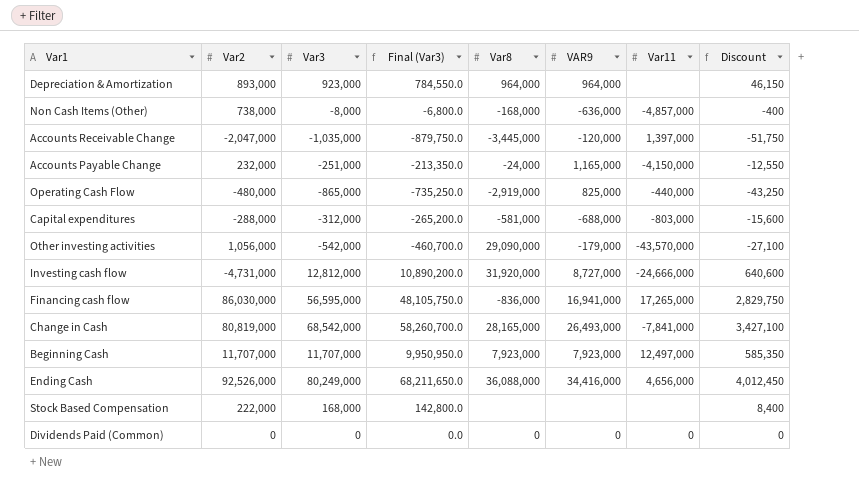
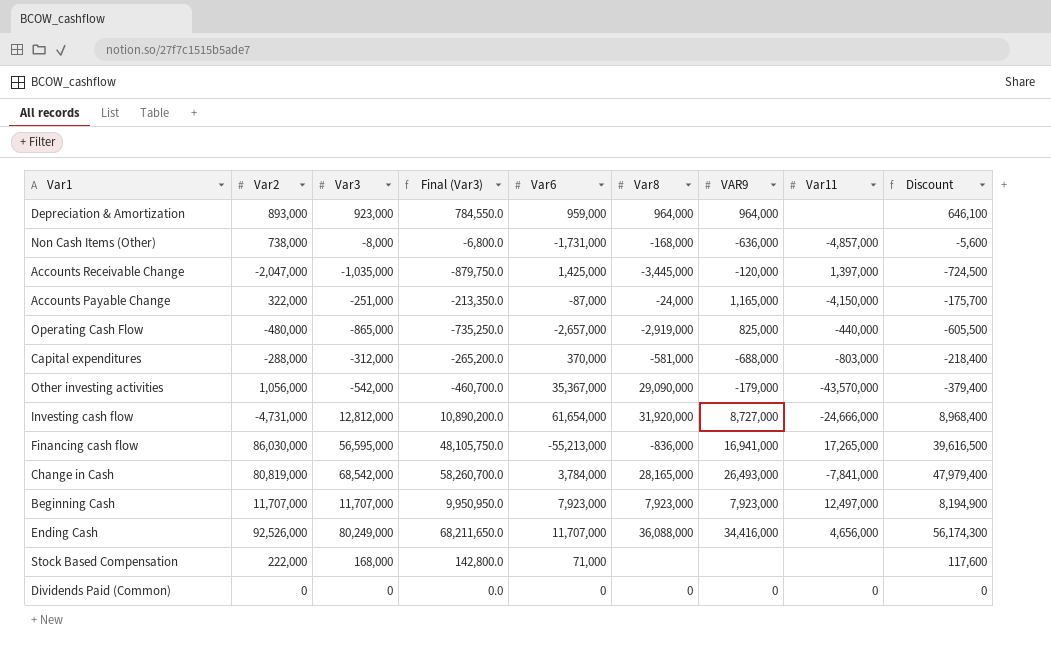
column Var6 | position: none -> 5
column Discount | formula: [Var3] * 0.05 -> [Var3] * 0.7
Accounts Payable Change | Var2: 232,000 -> 322,000

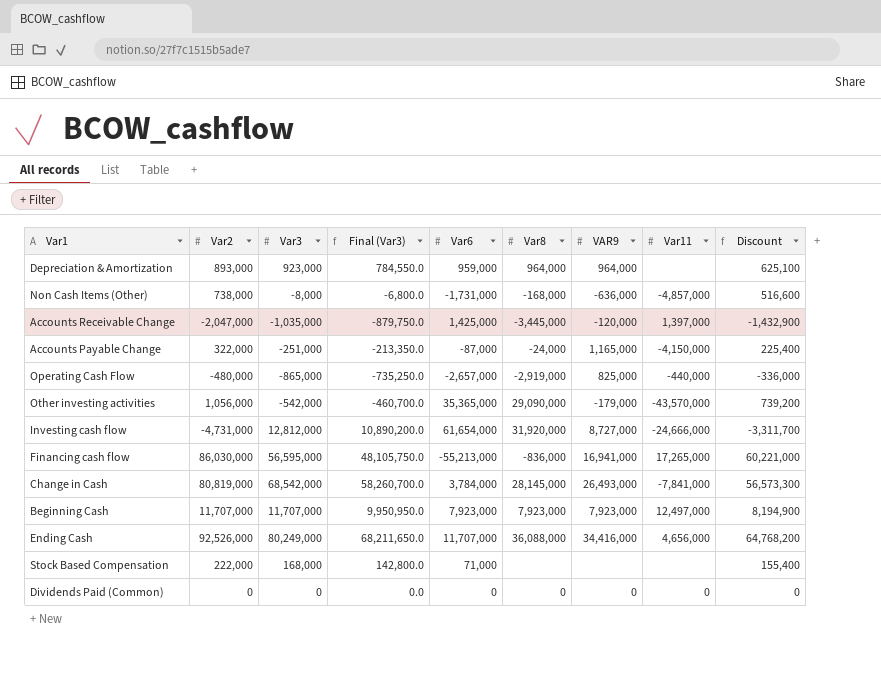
column Discount | formula: [Var3] * 0.7 -> [Var2] * 0.7
row Capital expenditures: -288,000 | -312,000 | -265,200.0 | 370,000 | -581,000 | -688,000 | -803,000 | -218,400 -> none
Other investing activities | Var6: 35,367,000 -> 35,365,000
Change in Cash | Var8: 28,165,000 -> 28,145,000

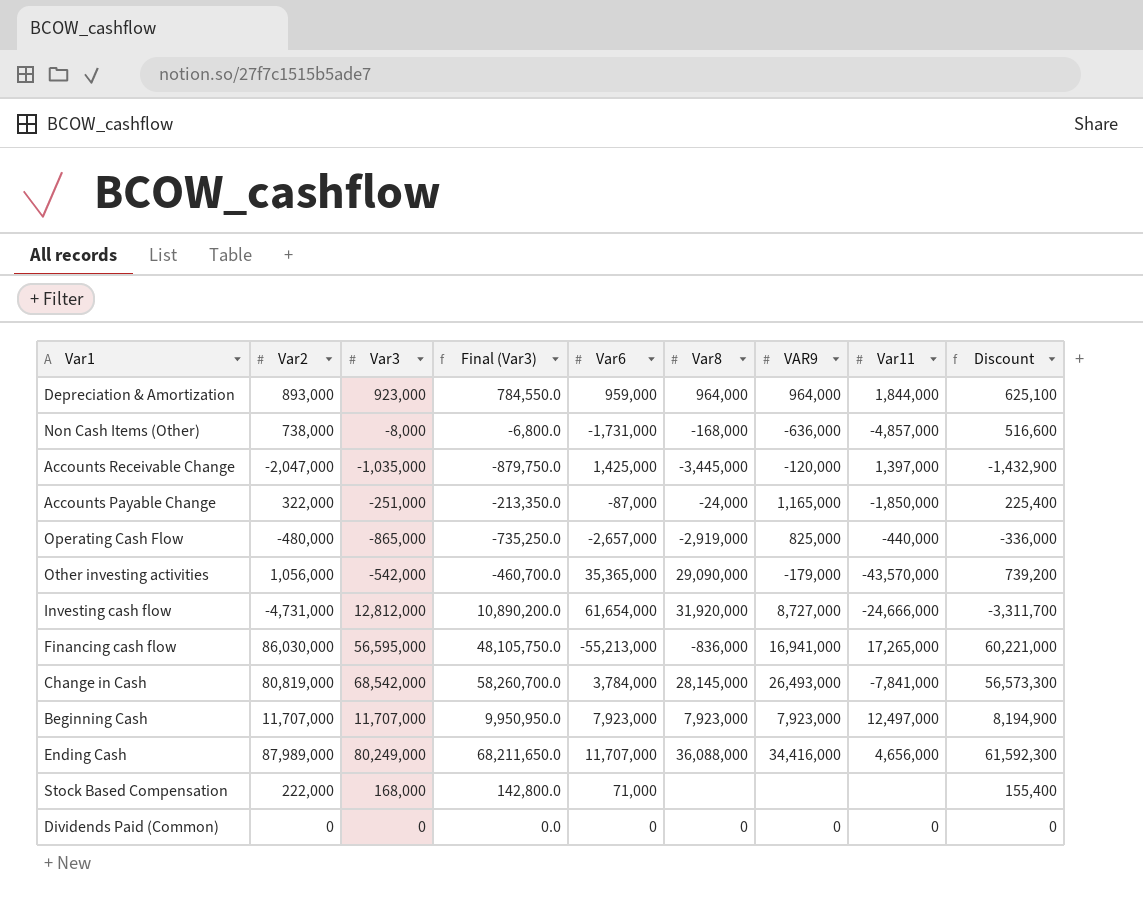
Depreciation & Amortization | Var11: none -> 1,844,000
Accounts Payable Change | Var11: -4,150,000 -> -1,850,000
Ending Cash | Var2: 92,526,000 -> 87,989,000
Ending Cash | Discount: 64,768,200 -> 61,592,300

